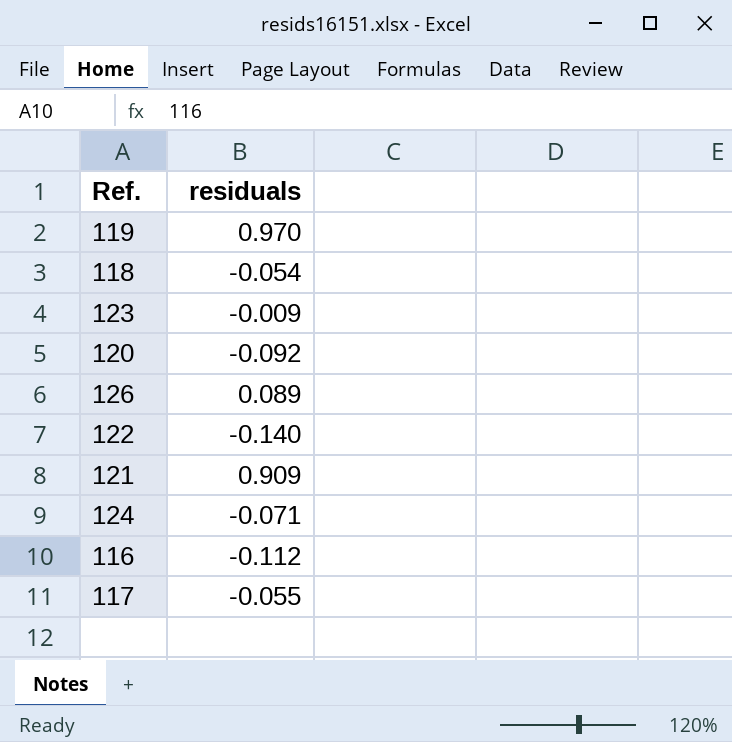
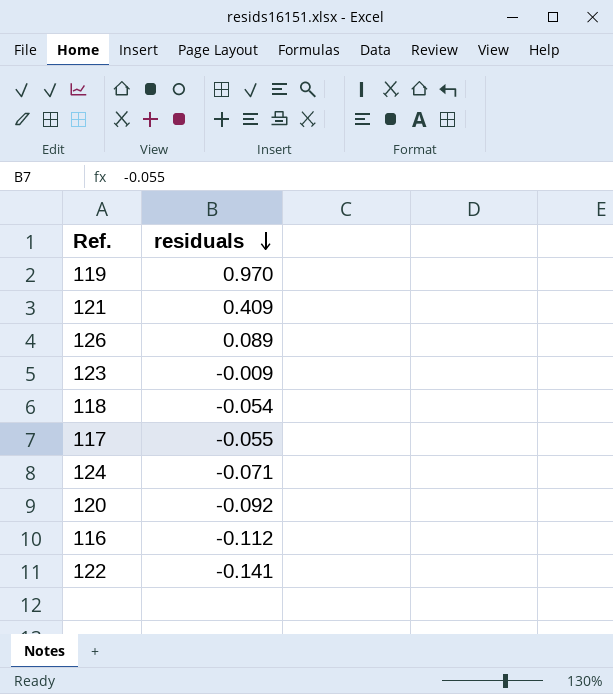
row order: none -> residuals descending
121 | residuals: 0.909 -> 0.409
122 | residuals: -0.140 -> -0.141

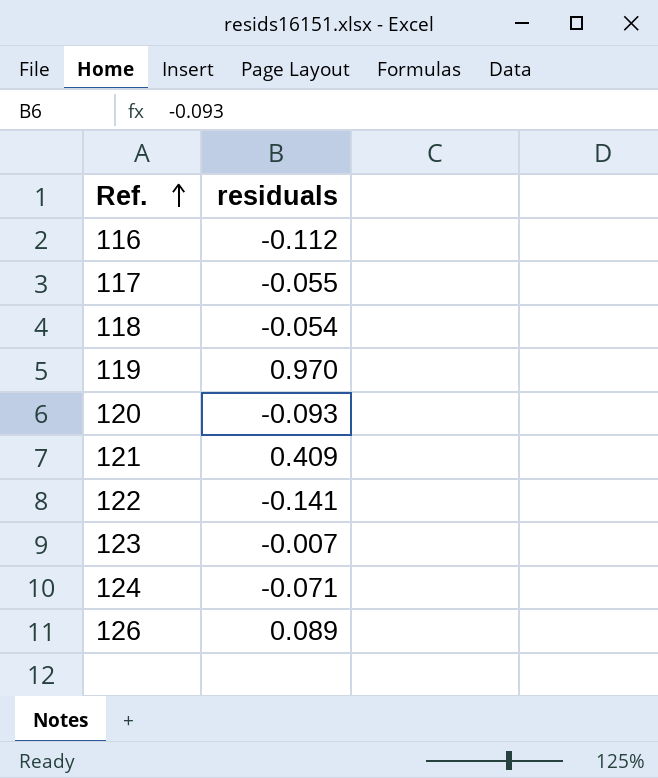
row order: residuals descending -> Ref. ascending
120 | residuals: -0.092 -> -0.093
123 | residuals: -0.009 -> -0.007

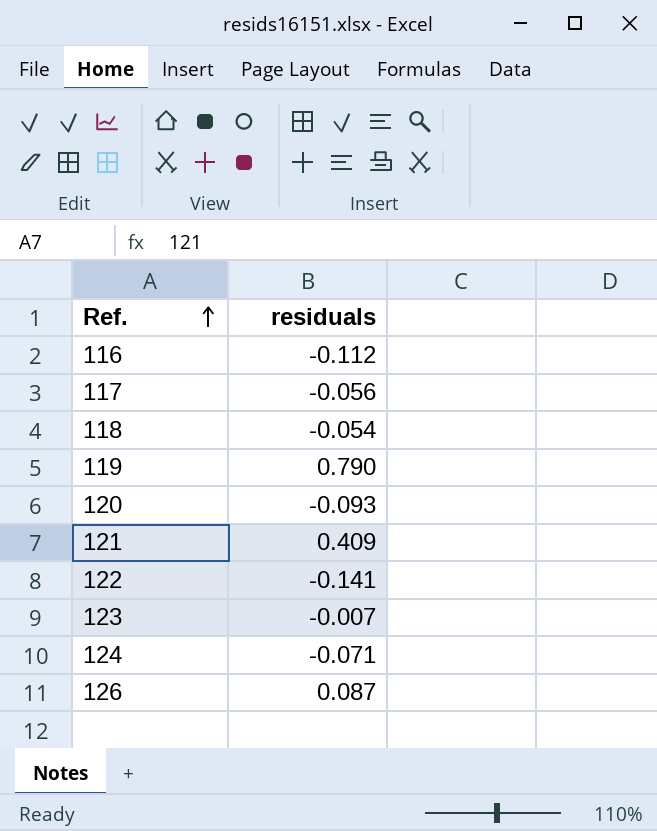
117 | residuals: -0.055 -> -0.056
119 | residuals: 0.970 -> 0.790
126 | residuals: 0.089 -> 0.087

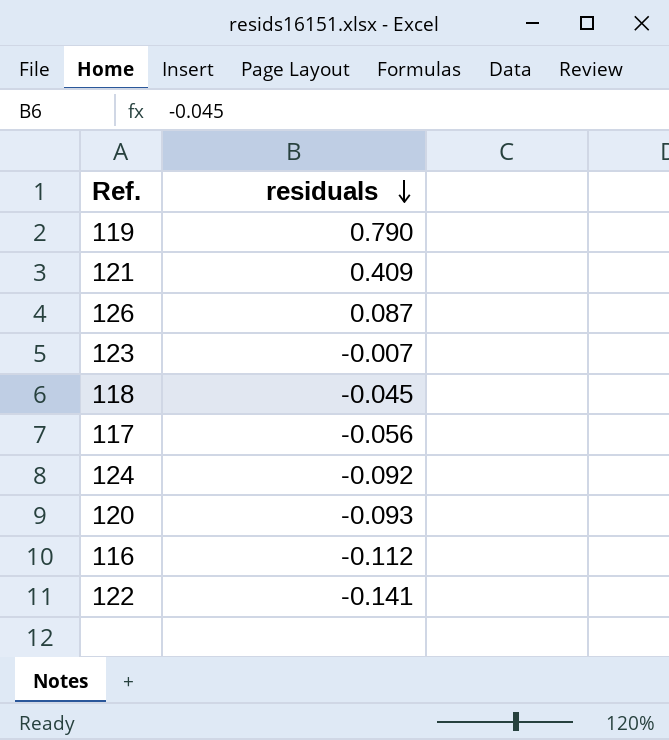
row order: Ref. ascending -> residuals descending
118 | residuals: -0.054 -> -0.045
124 | residuals: -0.071 -> -0.092

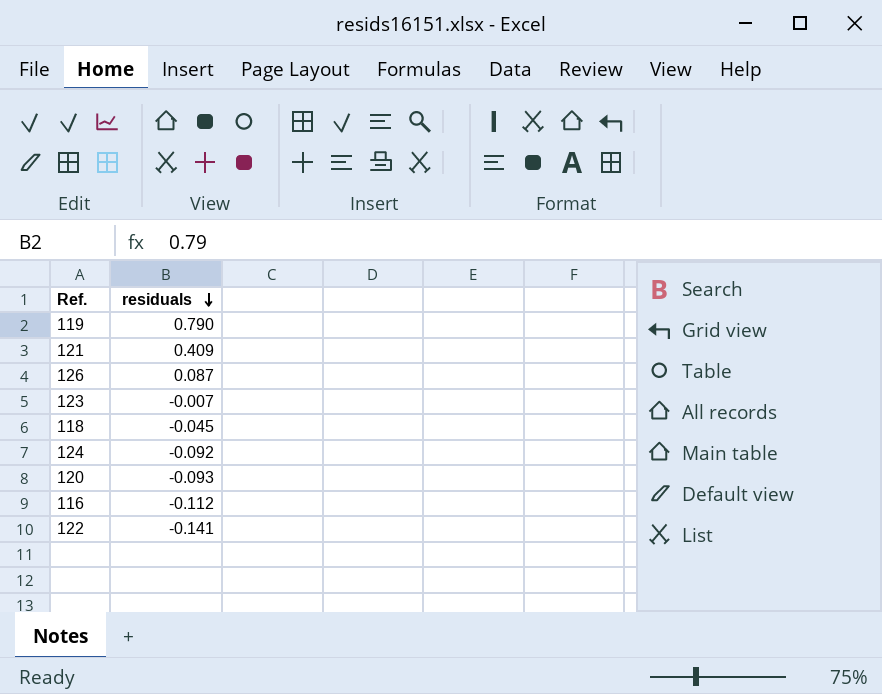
row 117: -0.056 -> none

